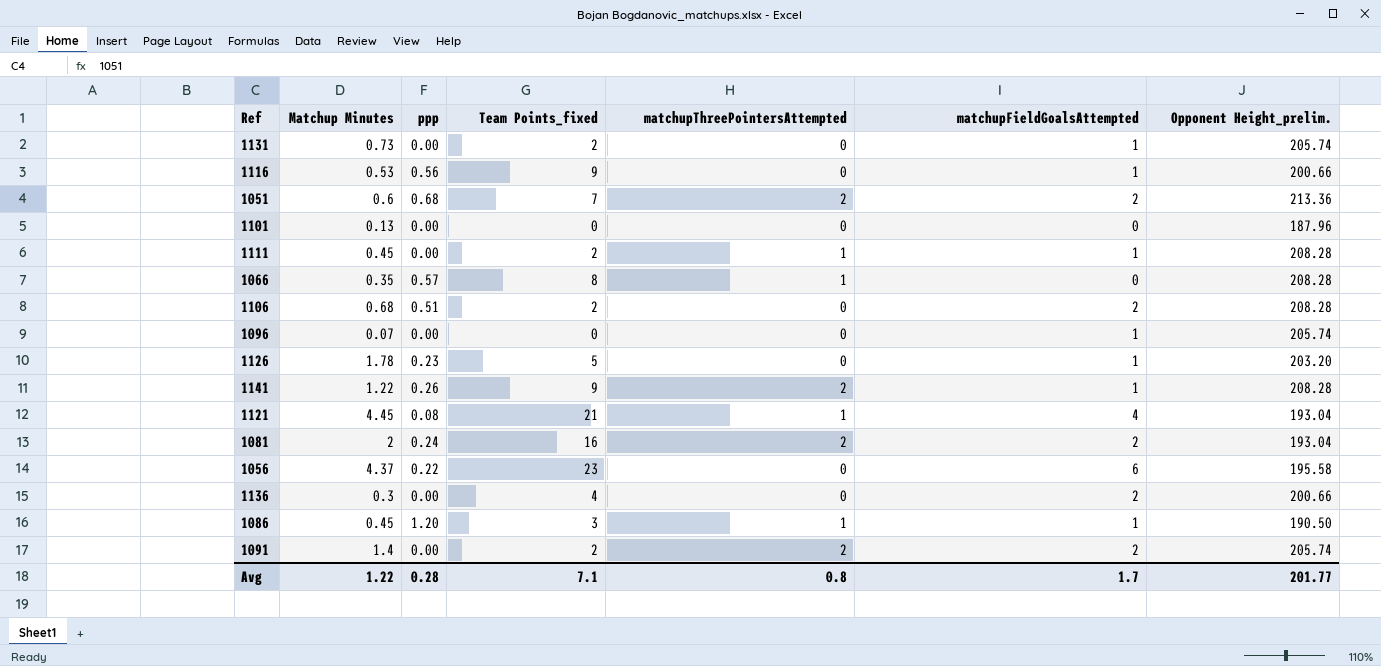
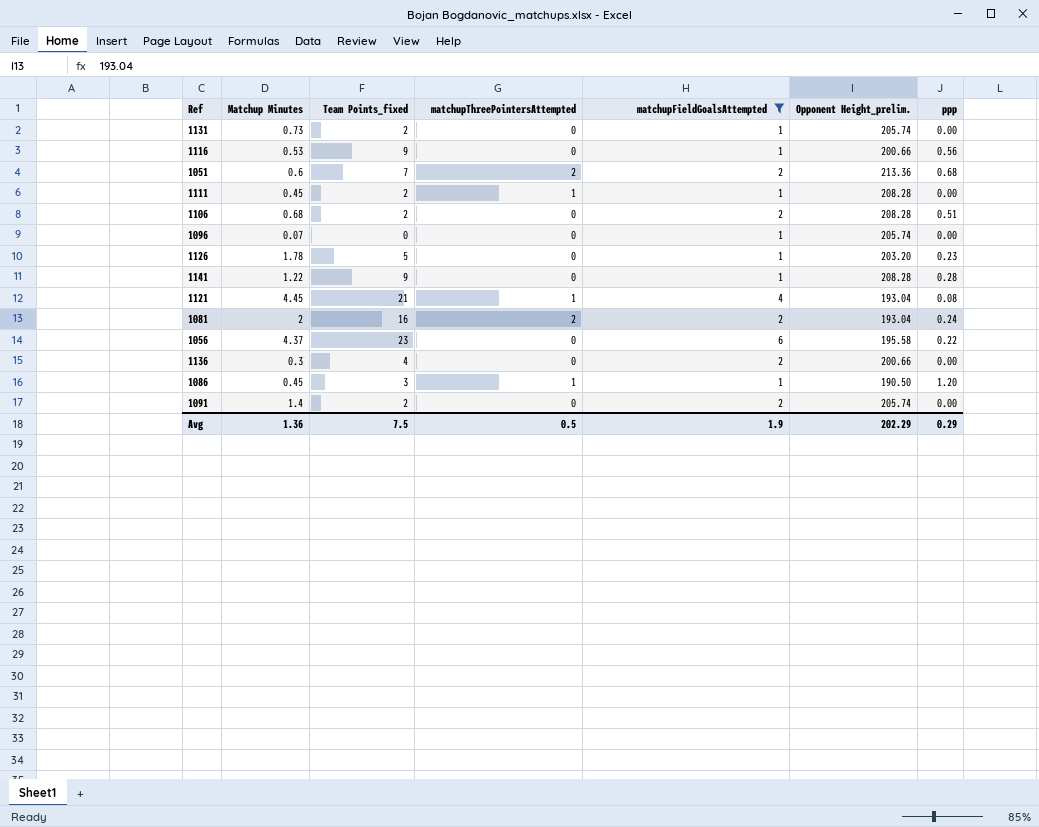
filter: none -> matchupFieldGoalsAttempted != 0
column ppp | position: 3 -> 7
1141 | matchupThreePointersAttempted: 2 -> 0
1141 | ppp: 0.26 -> 0.28
1091 | matchupThreePointersAttempted: 2 -> 0
Avg | Matchup Minutes: 1.22 -> 1.36
Avg | Team Points_fixed: 7.1 -> 7.5
Avg | matchupThreePointersAttempted: 0.8 -> 0.5
Avg | matchupFieldGoalsAttempted: 1.7 -> 1.9
Avg | Opponent Height_prelim.: 201.77 -> 202.29
Avg | ppp: 0.28 -> 0.29

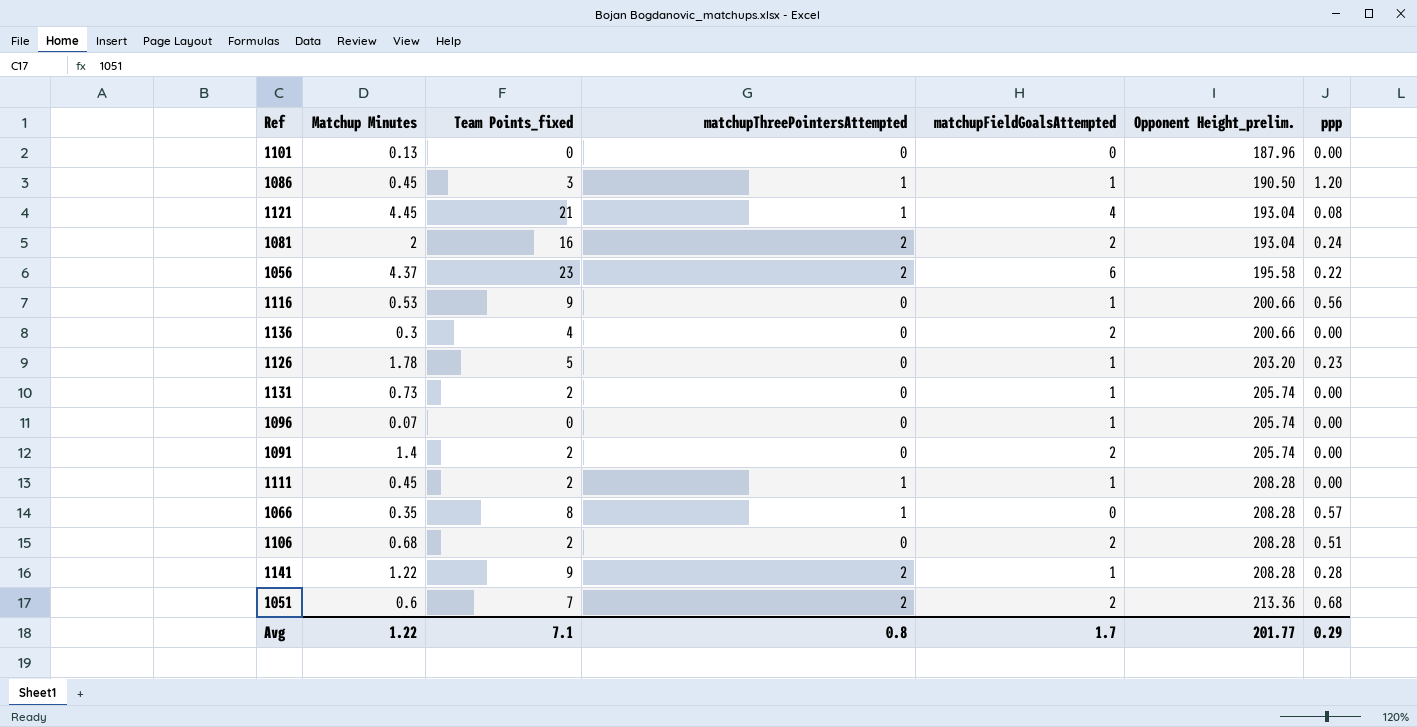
filter: matchupFieldGoalsAttempted != 0 -> none
row order: none -> Opponent Height_prelim. ascending
1056 | matchupThreePointersAttempted: 0 -> 2
1141 | matchupThreePointersAttempted: 0 -> 2
Avg | Matchup Minutes: 1.36 -> 1.22
Avg | Team Points_fixed: 7.5 -> 7.1
Avg | matchupThreePointersAttempted: 0.5 -> 0.8
Avg | matchupFieldGoalsAttempted: 1.9 -> 1.7
Avg | Opponent Height_prelim.: 202.29 -> 201.77

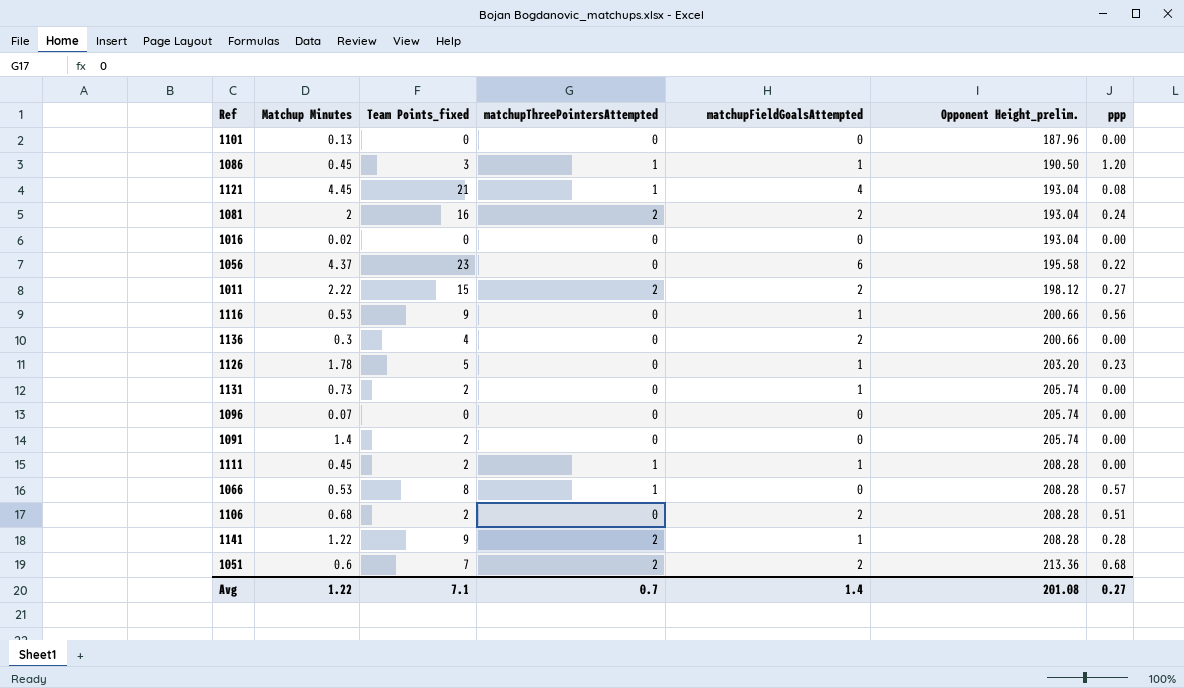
row 1016: none -> 0.02 | 0 | 0 | 0 | 193.04 | 0.00
1056 | matchupThreePointersAttempted: 2 -> 0
row 1011: none -> 2.22 | 15 | 2 | 2 | 198.12 | 0.27
1096 | matchupFieldGoalsAttempted: 1 -> 0
1091 | matchupFieldGoalsAttempted: 2 -> 0
1066 | Matchup Minutes: 0.35 -> 0.53
Avg | matchupThreePointersAttempted: 0.8 -> 0.7
Avg | matchupFieldGoalsAttempted: 1.7 -> 1.4
Avg | Opponent Height_prelim.: 201.77 -> 201.08
Avg | ppp: 0.29 -> 0.27

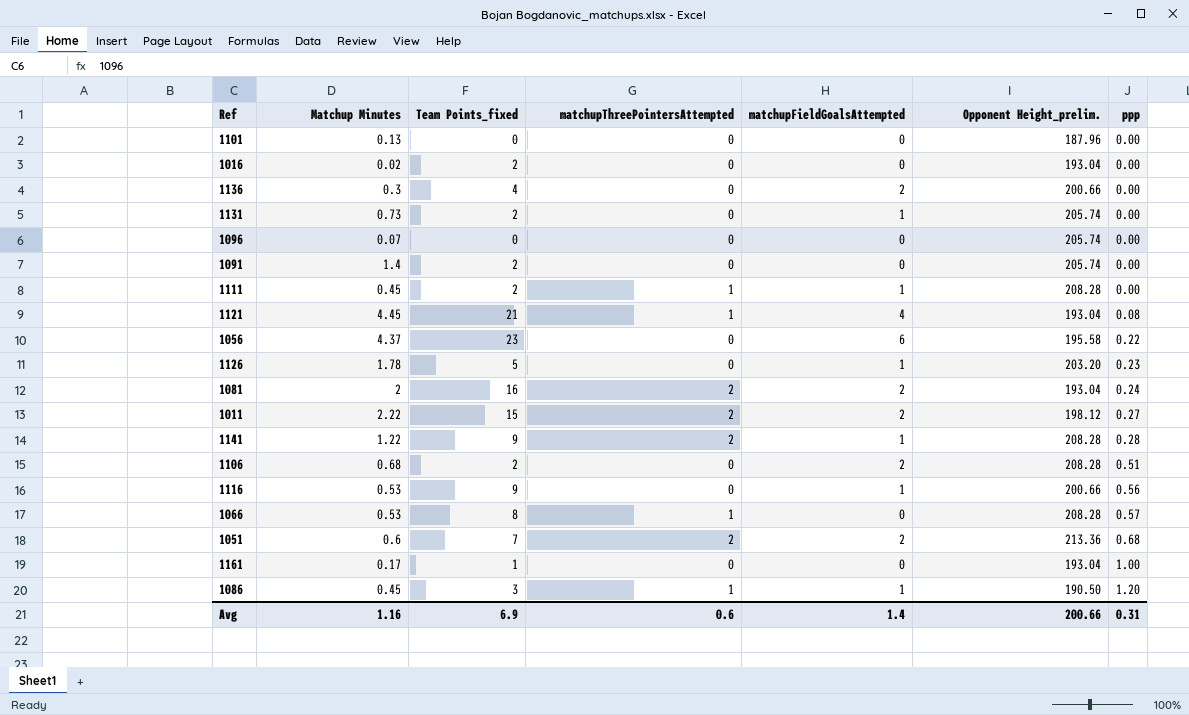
row order: Opponent Height_prelim. ascending -> ppp ascending
1016 | Team Points_fixed: 0 -> 2
row 1161: none -> 0.17 | 1 | 0 | 0 | 193.04 | 1.00
Avg | Matchup Minutes: 1.22 -> 1.16
Avg | Team Points_fixed: 7.1 -> 6.9
Avg | matchupThreePointersAttempted: 0.7 -> 0.6
Avg | Opponent Height_prelim.: 201.08 -> 200.66
Avg | ppp: 0.27 -> 0.31

